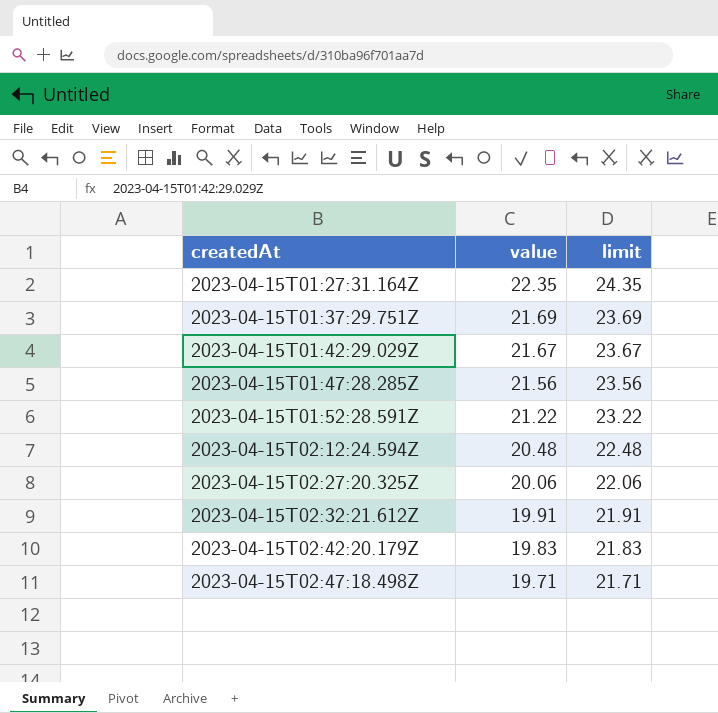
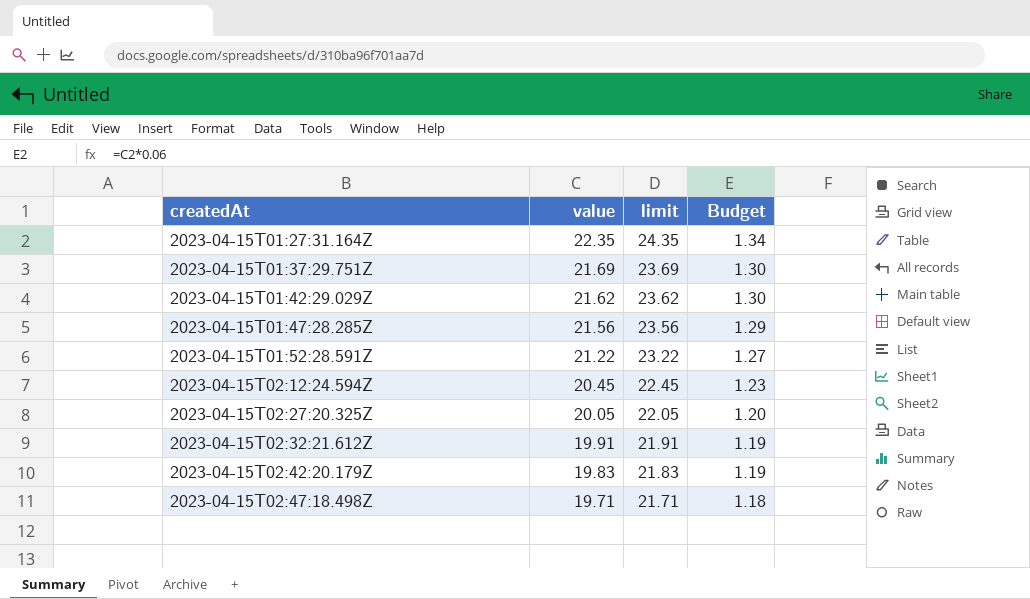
column Budget | formula: none -> [value] * 0.06
2023-04-15T01:42:29.029Z | value: 21.67 -> 21.62
2023-04-15T01:42:29.029Z | limit: 23.67 -> 23.62
2023-04-15T02:12:24.594Z | value: 20.48 -> 20.45
2023-04-15T02:12:24.594Z | limit: 22.48 -> 22.45
2023-04-15T02:27:20.325Z | value: 20.06 -> 20.05
2023-04-15T02:27:20.325Z | limit: 22.06 -> 22.05

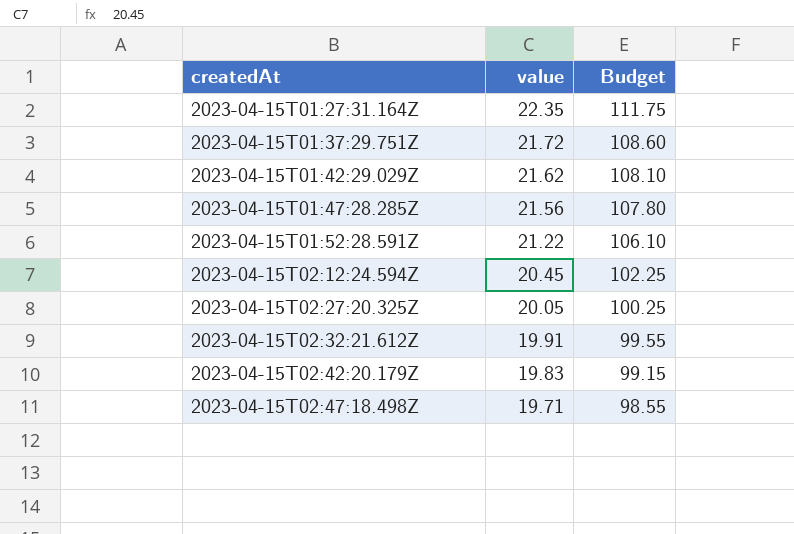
column limit | formula: [value] + 2 -> none
column Budget | formula: [value] * 0.06 -> [value] * 5
2023-04-15T01:37:29.751Z | value: 21.69 -> 21.72

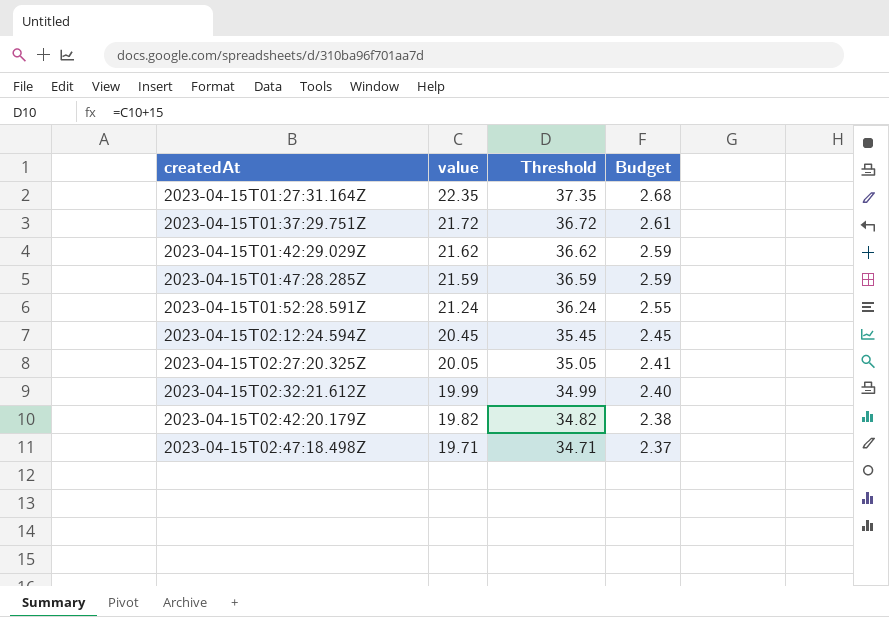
column Threshold | formula: none -> [value] + 15
column Budget | formula: [value] * 5 -> [value] * 0.12
2023-04-15T01:47:28.285Z | value: 21.56 -> 21.59
2023-04-15T01:52:28.591Z | value: 21.22 -> 21.24
2023-04-15T02:32:21.612Z | value: 19.91 -> 19.99
2023-04-15T02:42:20.179Z | value: 19.83 -> 19.82

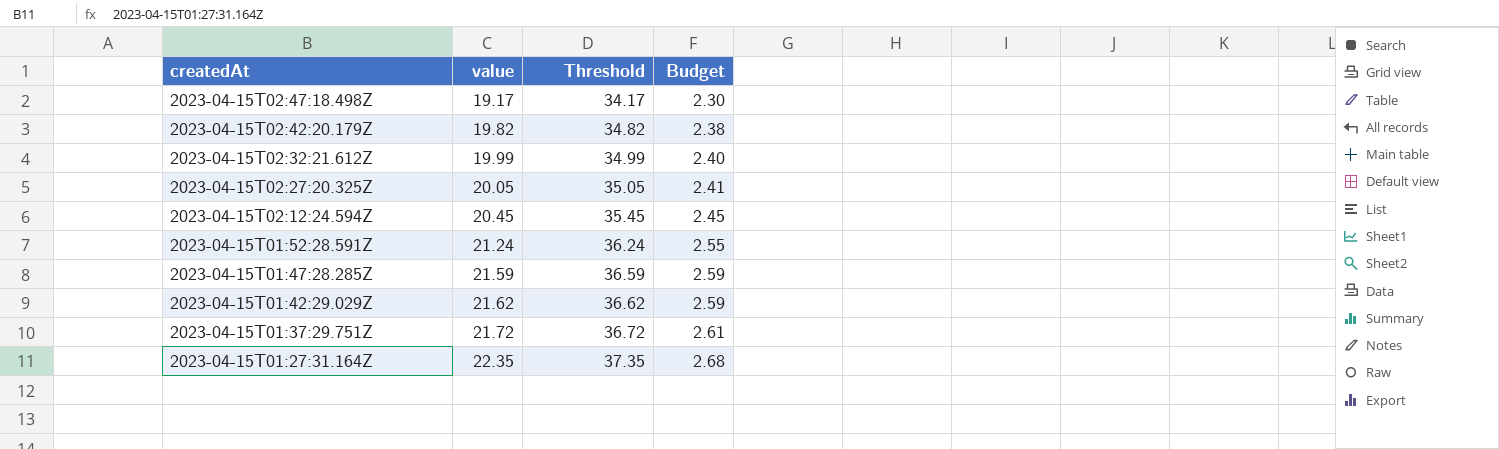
row order: createdAt ascending -> createdAt descending
2023-04-15T02:47:18.498Z | value: 19.71 -> 19.17
2023-04-15T02:47:18.498Z | Threshold: 34.71 -> 34.17
2023-04-15T02:47:18.498Z | Budget: 2.37 -> 2.30

